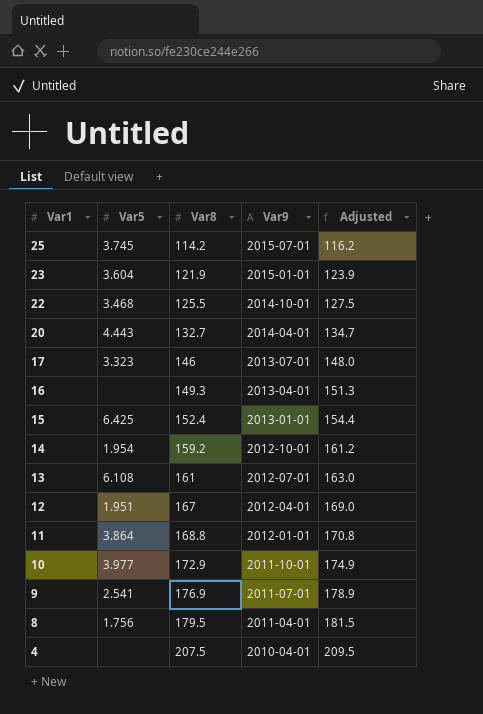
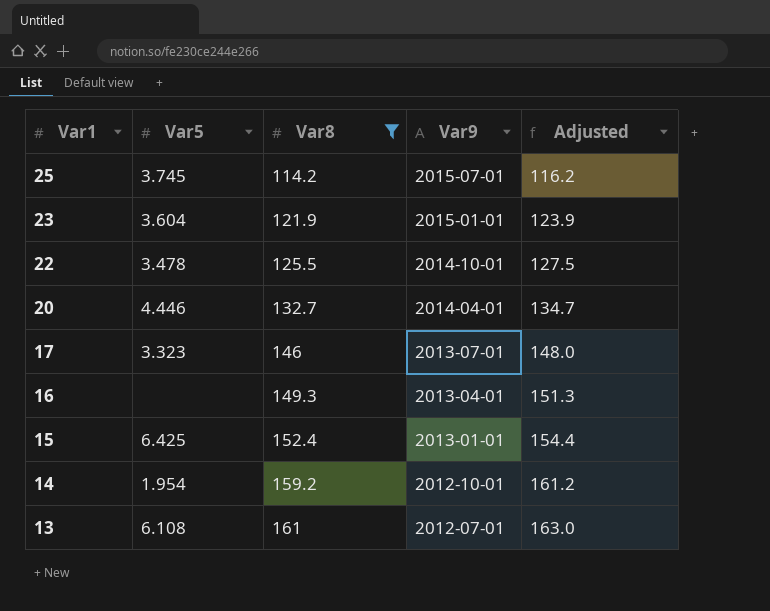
filter: none -> Var8 <= 161
22 | Var5: 3.468 -> 3.478
20 | Var5: 4.443 -> 4.446

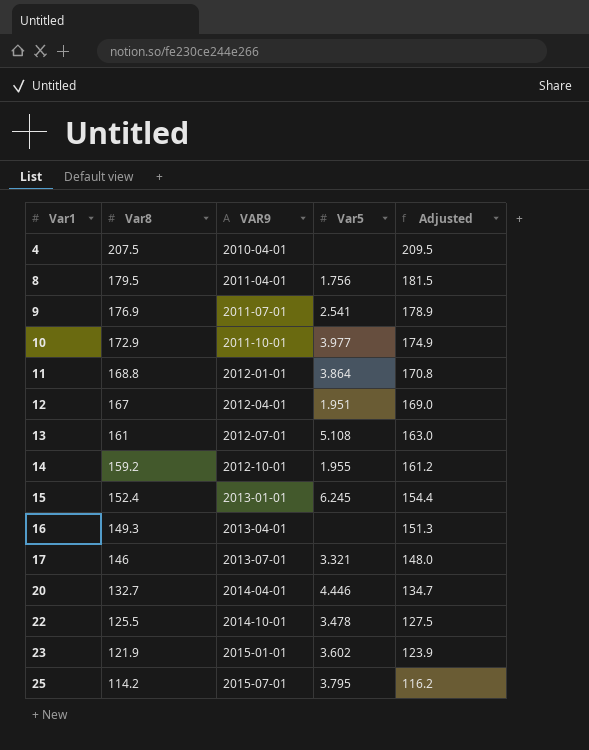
filter: Var8 <= 161 -> none
row order: Var1 descending -> Var1 ascending
column name: Var9 -> VAR9
column Var5 | position: 2 -> 4
13 | Var5: 6.108 -> 5.108
14 | Var5: 1.954 -> 1.955
15 | Var5: 6.425 -> 6.245
17 | Var5: 3.323 -> 3.321
23 | Var5: 3.604 -> 3.602
25 | Var5: 3.745 -> 3.795

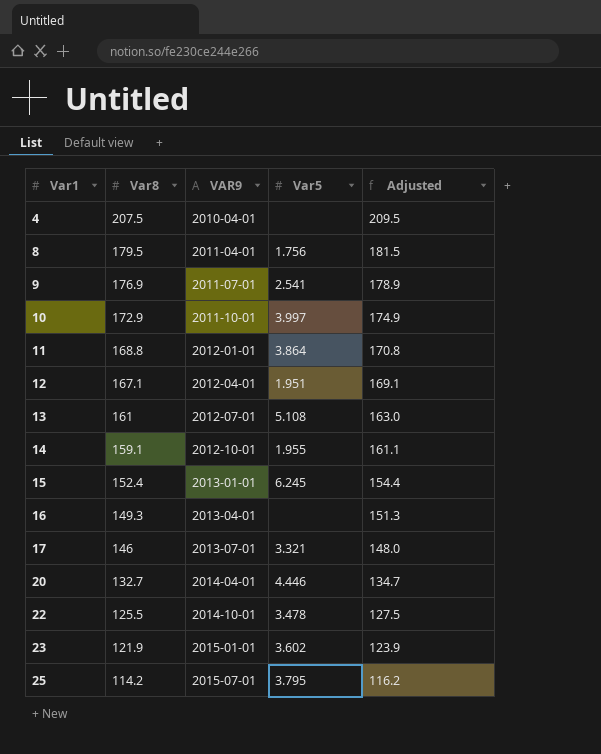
10 | Var5: 3.977 -> 3.997
12 | Var8: 167 -> 167.1
12 | Adjusted: 169.0 -> 169.1
14 | Var8: 159.2 -> 159.1
14 | Adjusted: 161.2 -> 161.1

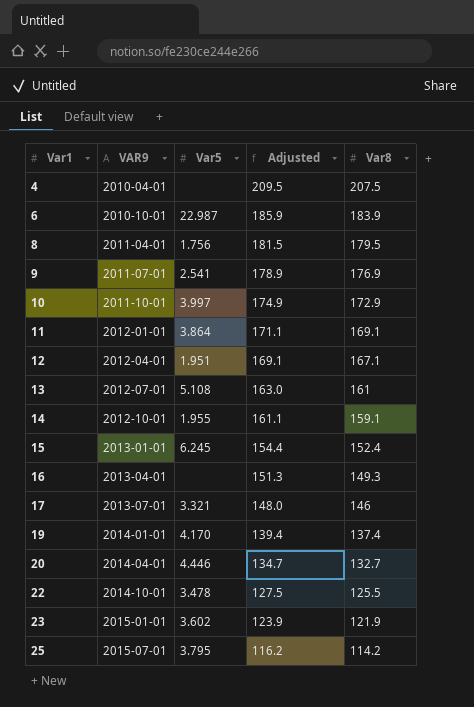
column Var8 | position: 2 -> 5
row 6: none -> 2010-10-01 | 22.987 | 185.9 | 183.9
11 | Adjusted: 170.8 -> 171.1
11 | Var8: 168.8 -> 169.1
row 19: none -> 2014-01-01 | 4.170 | 139.4 | 137.4

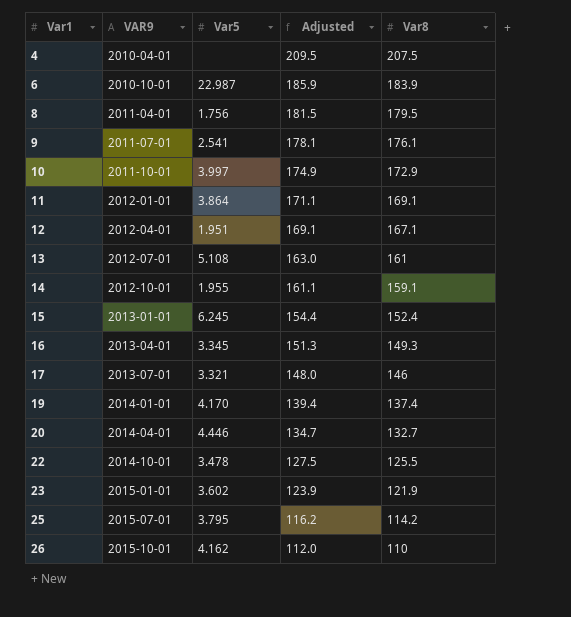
9 | Adjusted: 178.9 -> 178.1
9 | Var8: 176.9 -> 176.1
16 | Var5: none -> 3.345
row 26: none -> 2015-10-01 | 4.162 | 112.0 | 110

